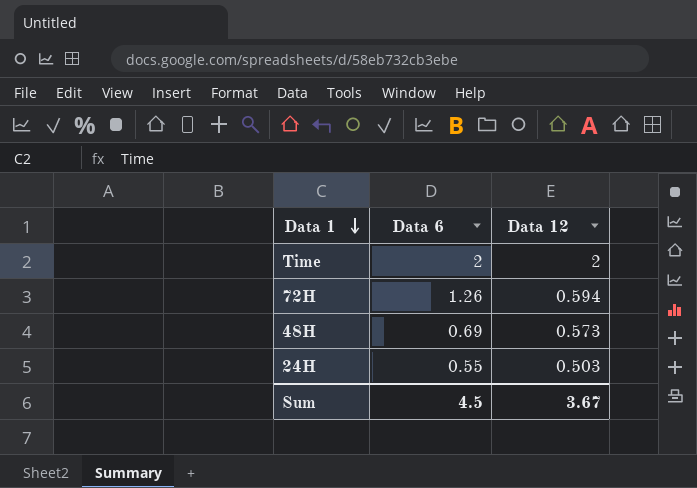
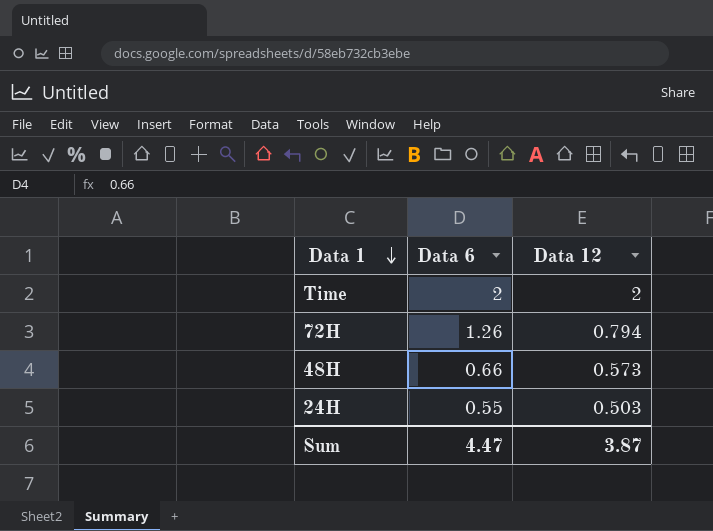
72H | Data 12: 0.594 -> 0.794
48H | Data 6: 0.69 -> 0.66
Sum | Data 6: 4.5 -> 4.47
Sum | Data 12: 3.67 -> 3.87

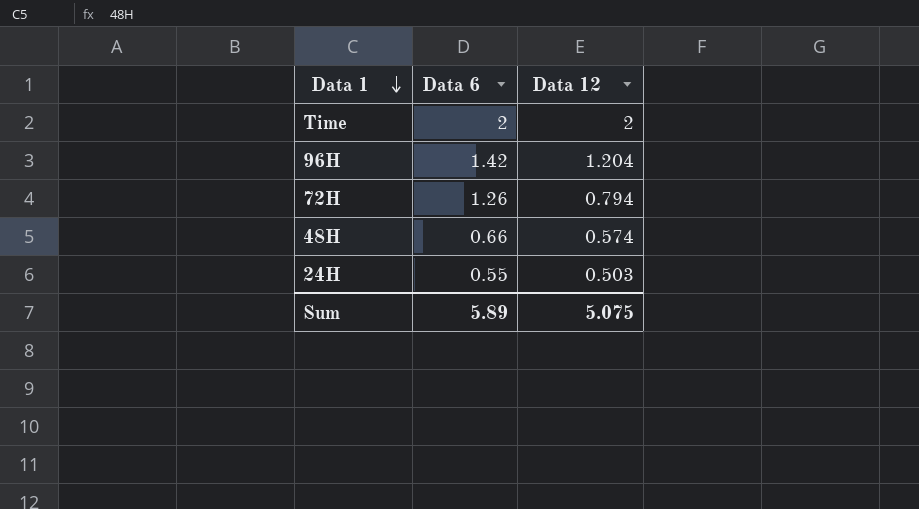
row 96H: none -> 1.42 | 1.204
48H | Data 12: 0.573 -> 0.574
Sum | Data 6: 4.47 -> 5.89
Sum | Data 12: 3.87 -> 5.075

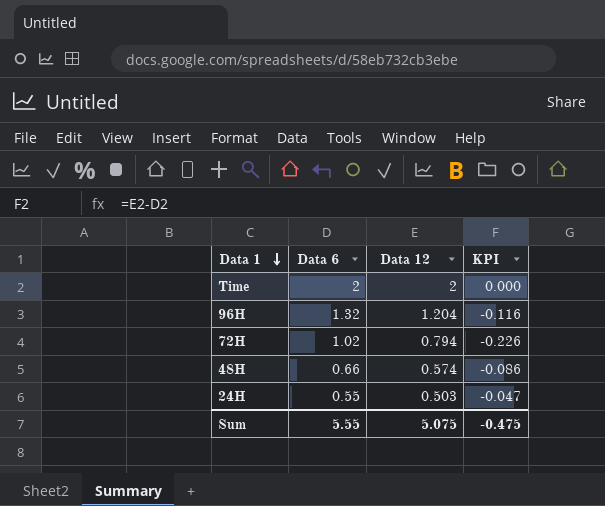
column KPI | formula: none -> [Data 12] - [Data 6]
96H | Data 6: 1.42 -> 1.32
72H | Data 6: 1.26 -> 1.02
Sum | Data 6: 5.89 -> 5.55

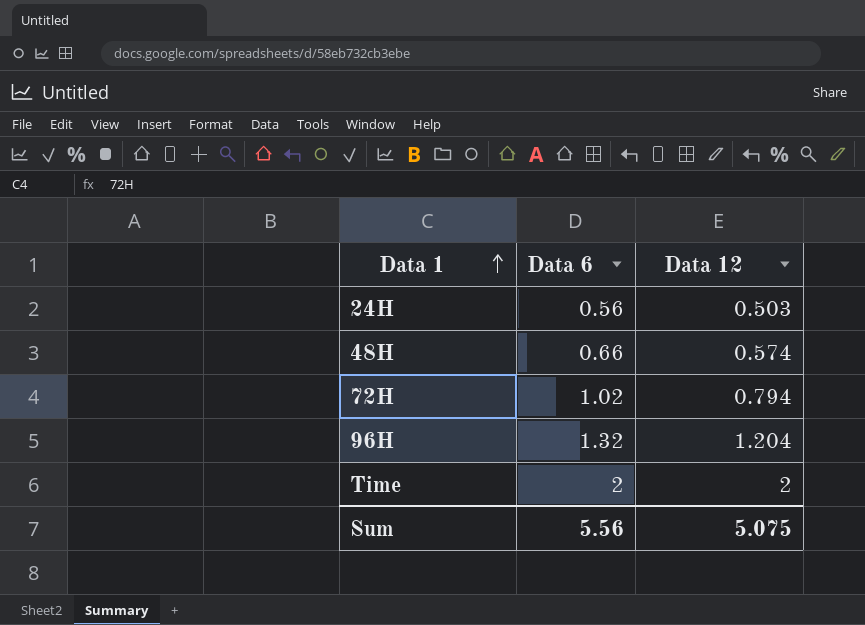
row order: Data 1 descending -> Data 1 ascending
column KPI | formula: [Data 12] - [Data 6] -> none
24H | Data 6: 0.55 -> 0.56
Sum | Data 6: 5.55 -> 5.56

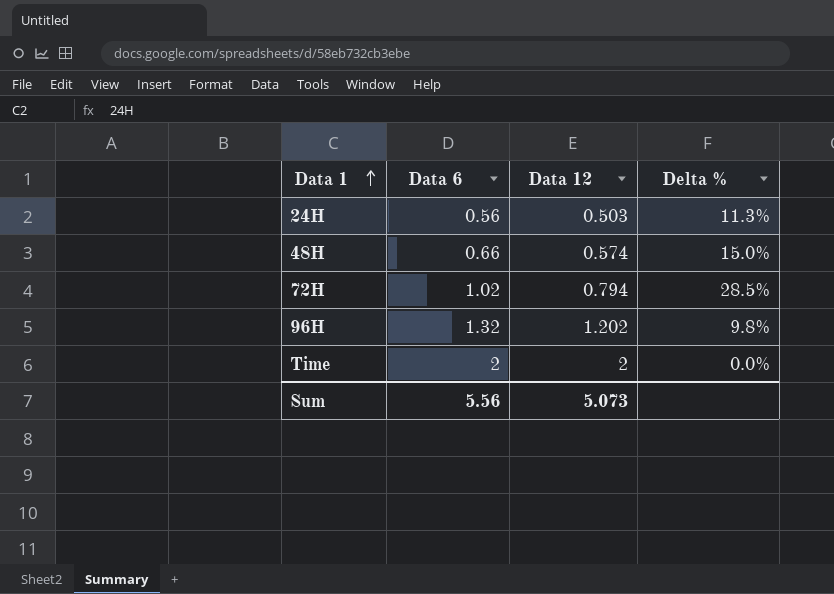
column Delta % | formula: none -> ([Data 6] - [Data 12]) / [Data 12]
96H | Data 12: 1.204 -> 1.202
Sum | Data 12: 5.075 -> 5.073

